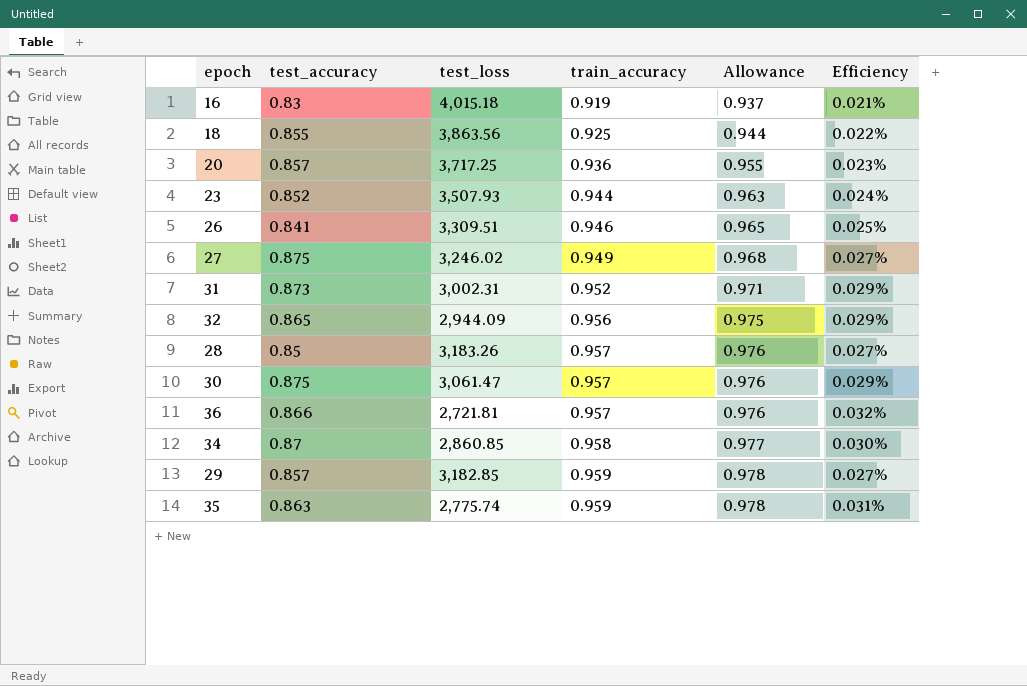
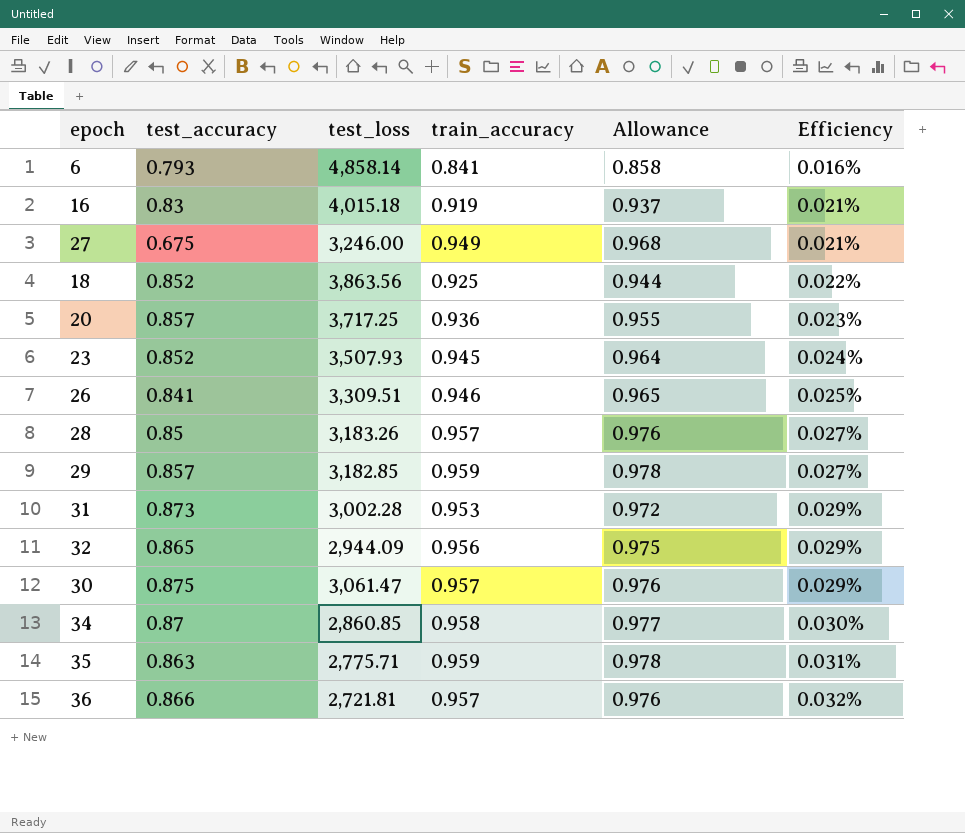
row order: train_accuracy ascending -> Efficiency ascending
row 6: none -> 0.793 | 4,858.14 | 0.841 | 0.858 | 0.016%
27 | test_accuracy: 0.875 -> 0.675
27 | test_loss: 3,246.02 -> 3,246.00
27 | Efficiency: 0.027% -> 0.021%
18 | test_accuracy: 0.855 -> 0.852
23 | train_accuracy: 0.944 -> 0.945
23 | Allowance: 0.963 -> 0.964
31 | test_loss: 3,002.31 -> 3,002.28
31 | train_accuracy: 0.952 -> 0.953
31 | Allowance: 0.971 -> 0.972
35 | test_loss: 2,775.74 -> 2,775.71

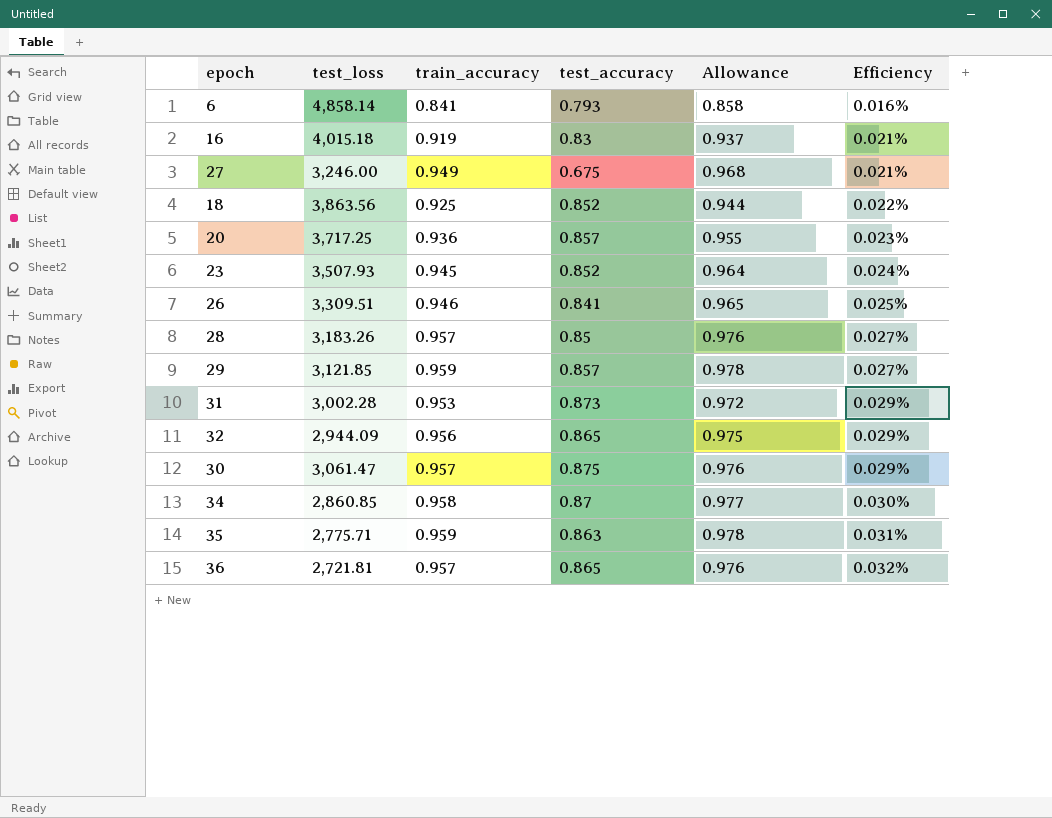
column test_accuracy | position: 2 -> 4
29 | test_loss: 3,182.85 -> 3,121.85
36 | test_accuracy: 0.866 -> 0.865

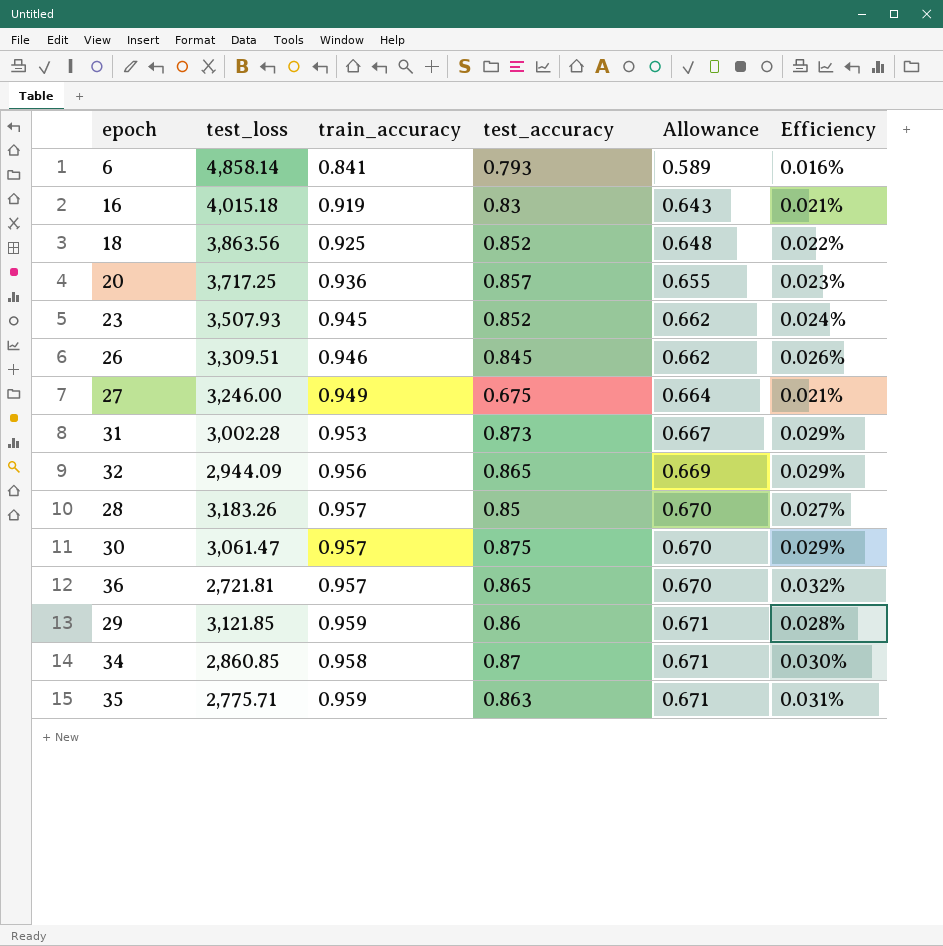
row order: Efficiency ascending -> Allowance ascending
column Allowance | formula: [train_accuracy] * 1.02 -> [train_accuracy] * 0.7
26 | test_accuracy: 0.841 -> 0.845
26 | Efficiency: 0.025% -> 0.026%
29 | test_accuracy: 0.857 -> 0.86
29 | Efficiency: 0.027% -> 0.028%

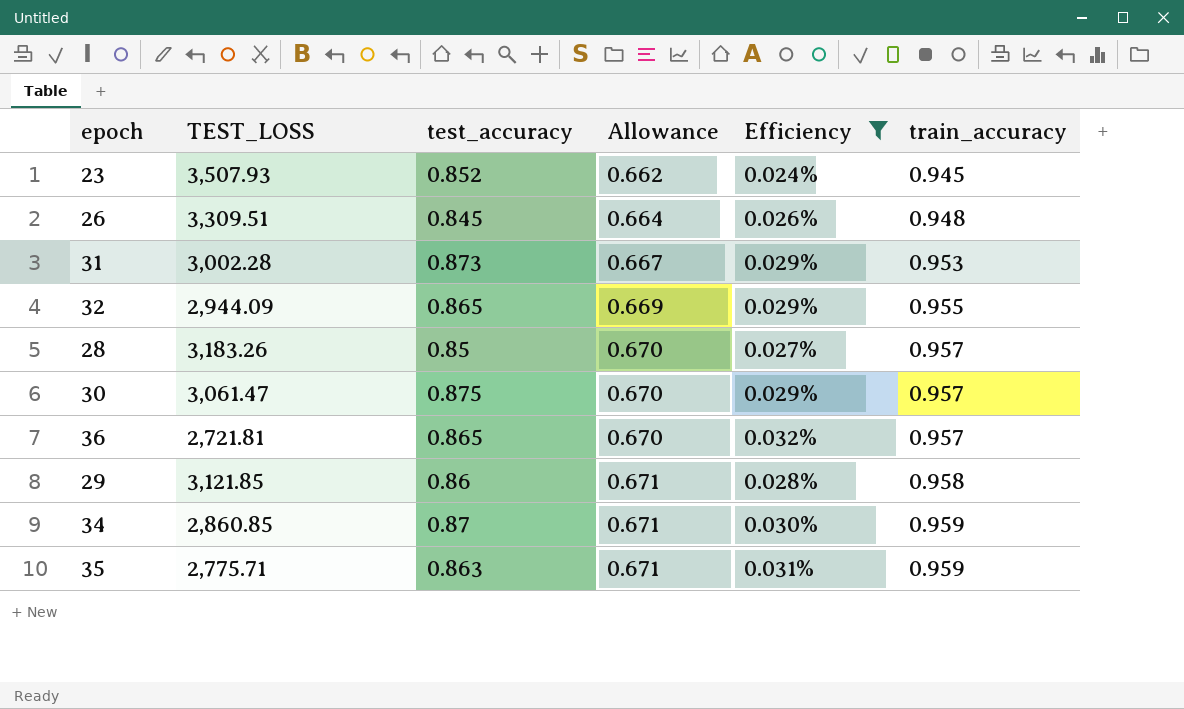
filter: none -> Efficiency >= 0.024%
column name: test_loss -> TEST_LOSS
column train_accuracy | position: 3 -> 6
26 | Allowance: 0.662 -> 0.664
26 | train_accuracy: 0.946 -> 0.948
32 | train_accuracy: 0.956 -> 0.955
29 | train_accuracy: 0.959 -> 0.958
34 | train_accuracy: 0.958 -> 0.959

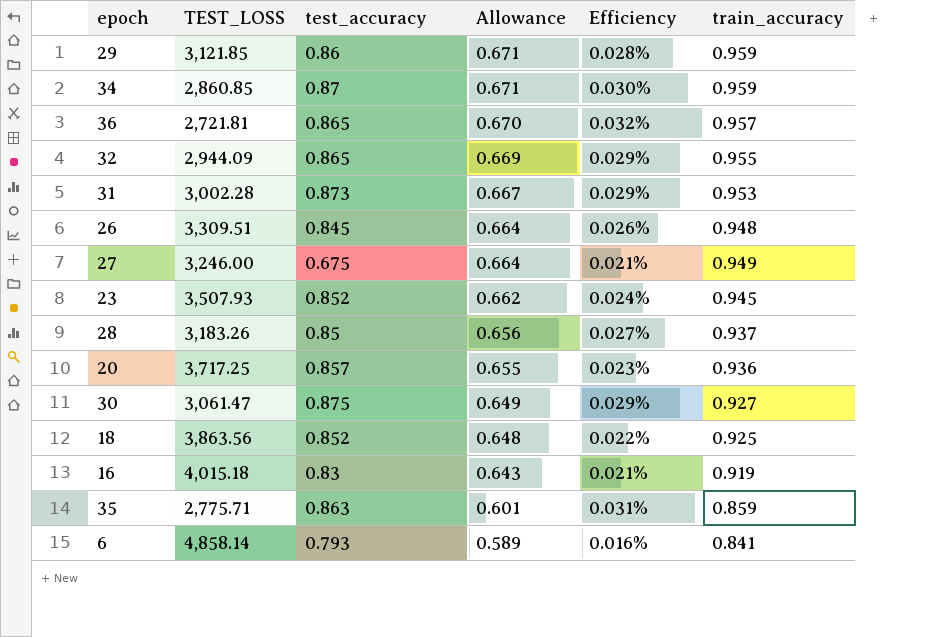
filter: Efficiency >= 0.024% -> none
row order: Allowance ascending -> Allowance descending
29 | train_accuracy: 0.958 -> 0.959
28 | Allowance: 0.670 -> 0.656
28 | train_accuracy: 0.957 -> 0.937
30 | Allowance: 0.670 -> 0.649
30 | train_accuracy: 0.957 -> 0.927
35 | Allowance: 0.671 -> 0.601
35 | train_accuracy: 0.959 -> 0.859

